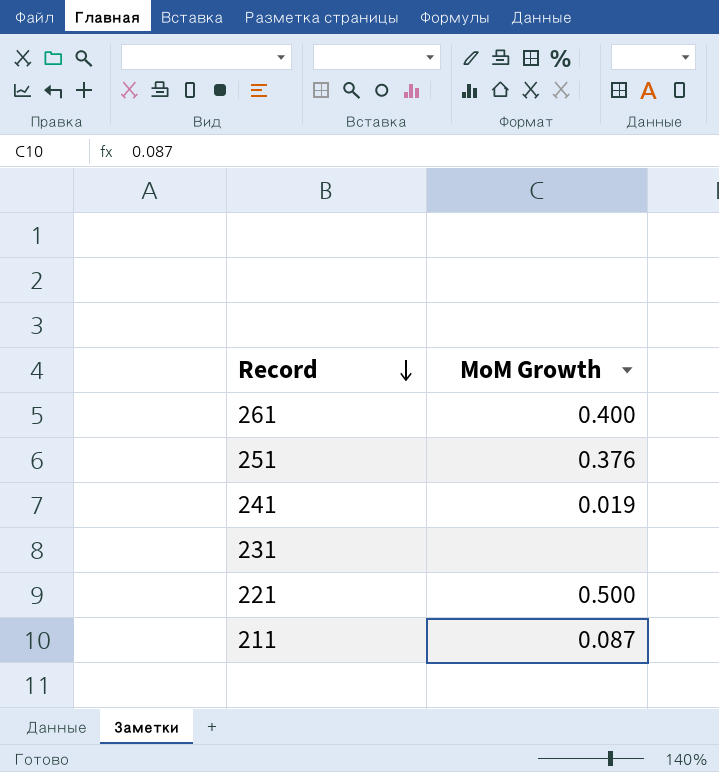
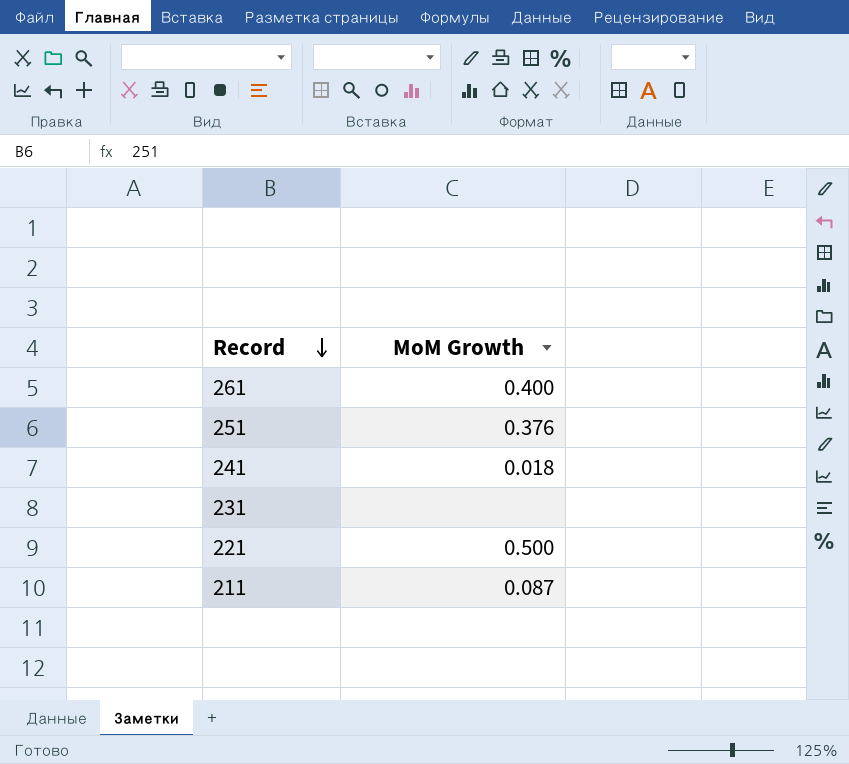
241 | MoM Growth: 0.019 -> 0.018

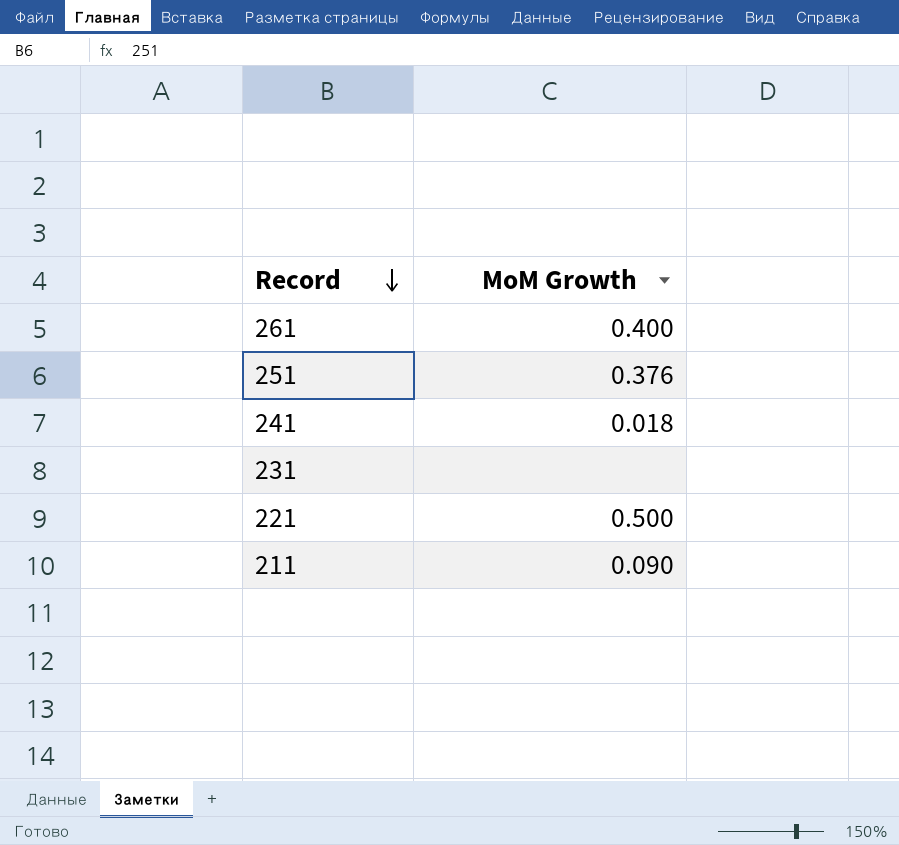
211 | MoM Growth: 0.087 -> 0.090

